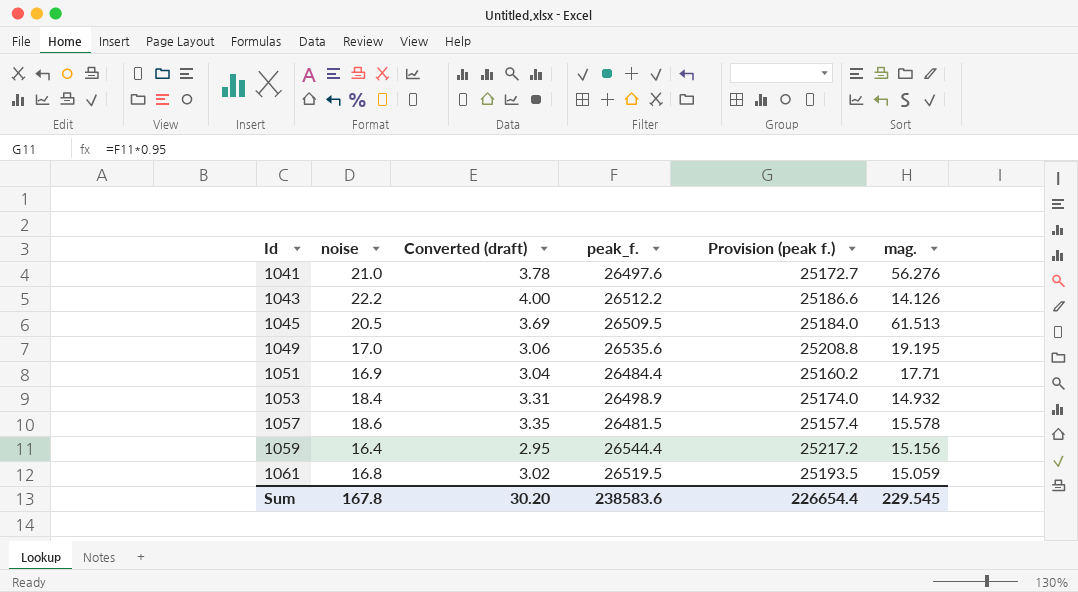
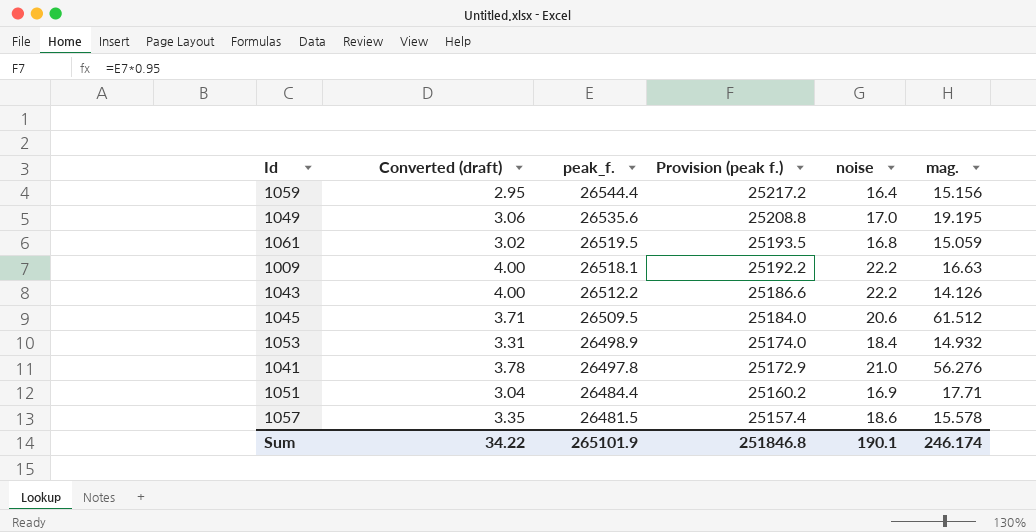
row order: Id ascending -> peak_f. descending
column noise | position: 2 -> 5
row 1009: none -> 4.00 | 26518.1 | 25192.2 | 22.2 | 16.63
1045 | Converted (draft): 3.69 -> 3.71
1045 | noise: 20.5 -> 20.6
1045 | mag.: 61.513 -> 61.512
1041 | peak_f.: 26497.6 -> 26497.8
1041 | Provision (peak f.): 25172.7 -> 25172.9
Sum | Converted (draft): 30.20 -> 34.22
Sum | peak_f.: 238583.6 -> 265101.9
Sum | Provision (peak f.): 226654.4 -> 251846.8
Sum | noise: 167.8 -> 190.1
Sum | mag.: 229.545 -> 246.174

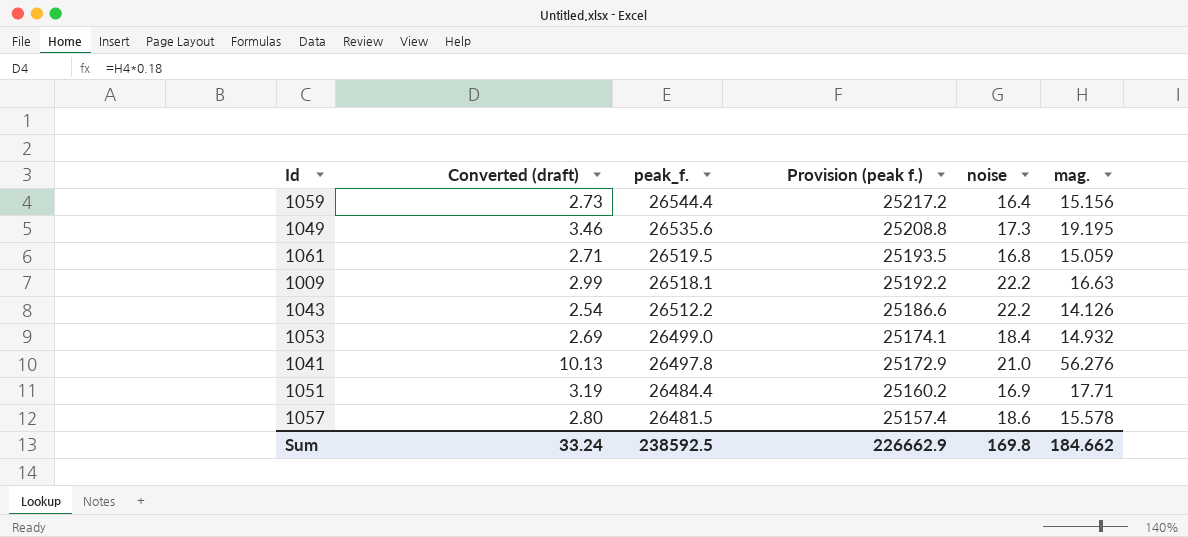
column Converted (draft) | formula: [noise] * 0.18 -> [mag.] * 0.18
row 1045: 3.71 | 26509.5 | 25184.0 | 20.6 | 61.512 -> none
1049 | noise: 17.0 -> 17.3
1053 | peak_f.: 26498.9 -> 26499.0
1053 | Provision (peak f.): 25174.0 -> 25174.1
Sum | Converted (draft): 34.22 -> 33.24
Sum | peak_f.: 265101.9 -> 238592.5
Sum | Provision (peak f.): 251846.8 -> 226662.9
Sum | noise: 190.1 -> 169.8
Sum | mag.: 246.174 -> 184.662

